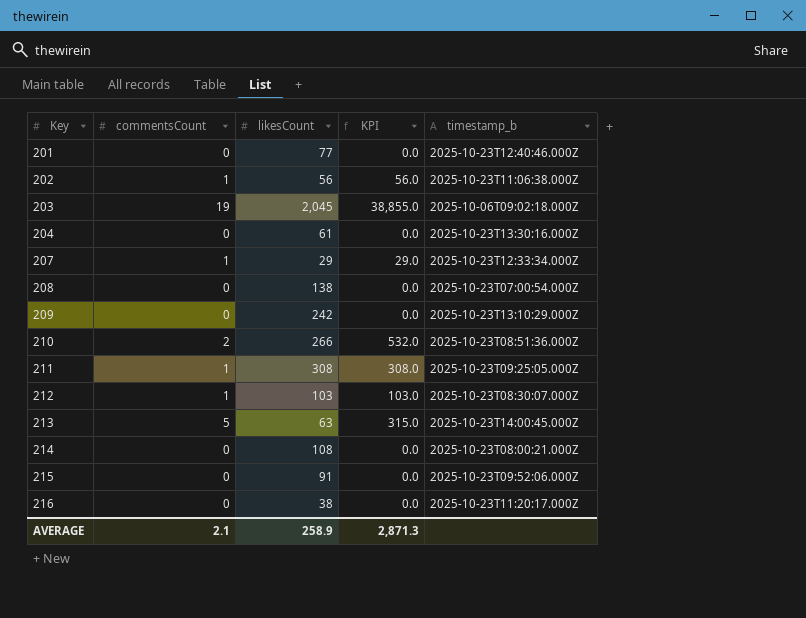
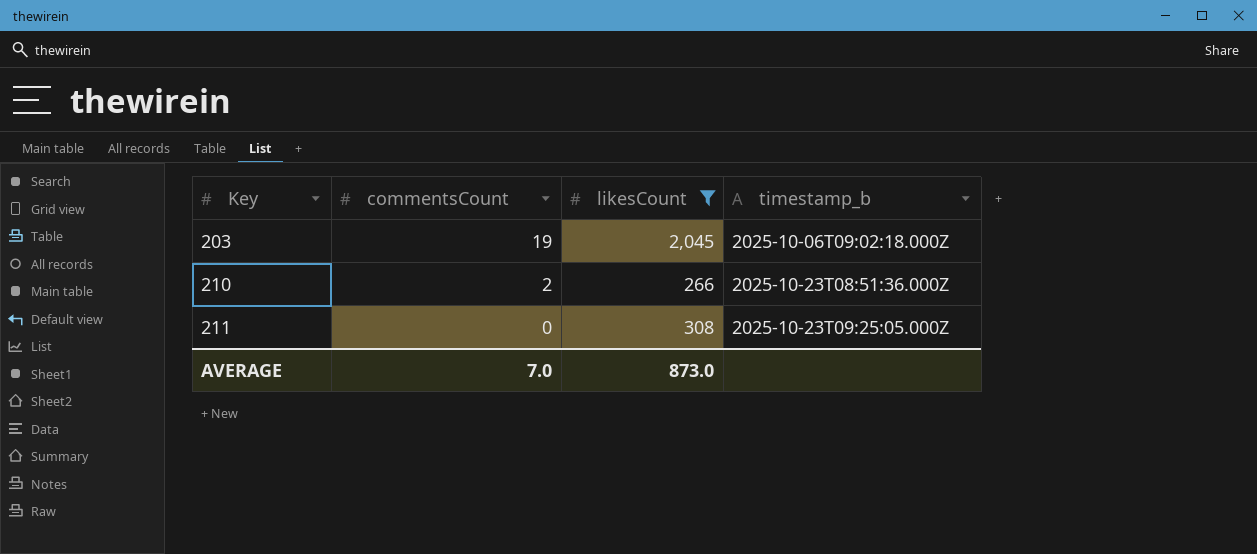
filter: none -> likesCount >= 266
column KPI | formula: [commentsCount] * [likesCount] -> none
211 | commentsCount: 1 -> 0
AVERAGE | commentsCount: 2.1 -> 7.0
AVERAGE | likesCount: 258.9 -> 873.0

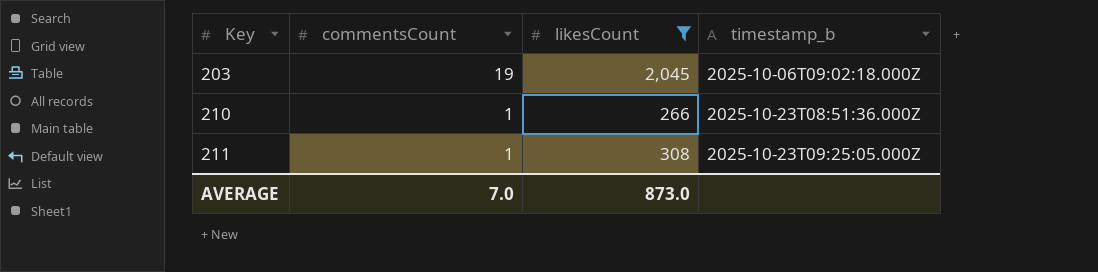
210 | commentsCount: 2 -> 1
211 | commentsCount: 0 -> 1

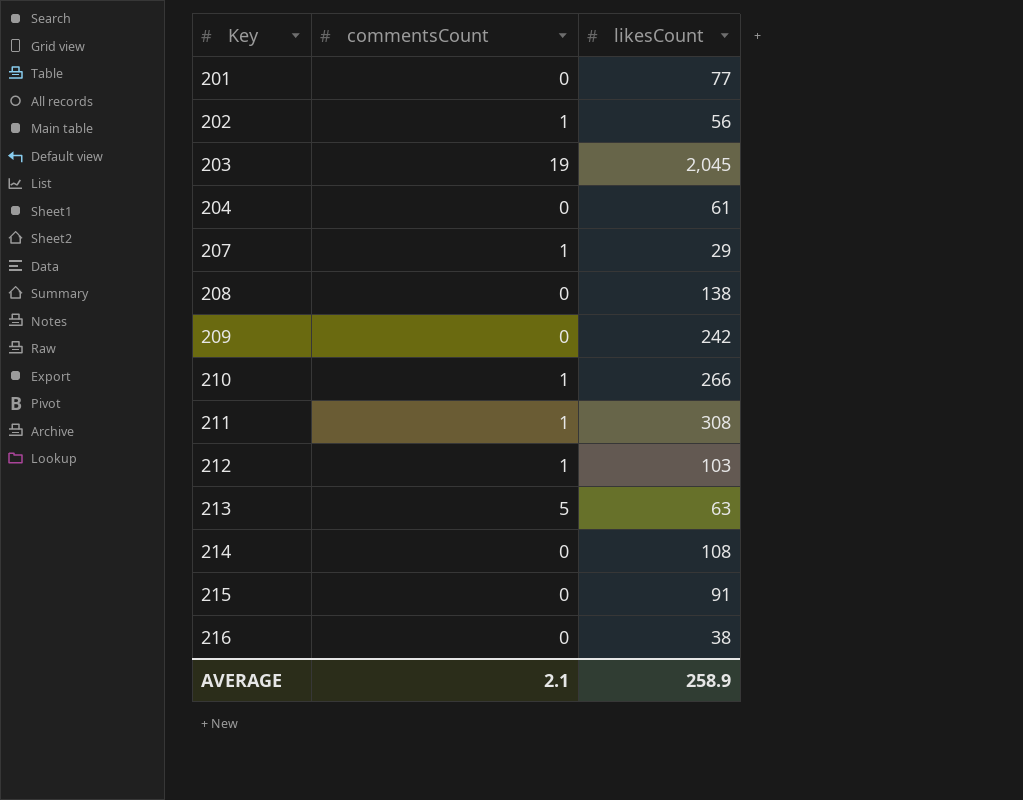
filter: likesCount >= 266 -> none
column timestamp_b | position: 4 -> none
AVERAGE | commentsCount: 7.0 -> 2.1
AVERAGE | likesCount: 873.0 -> 258.9

